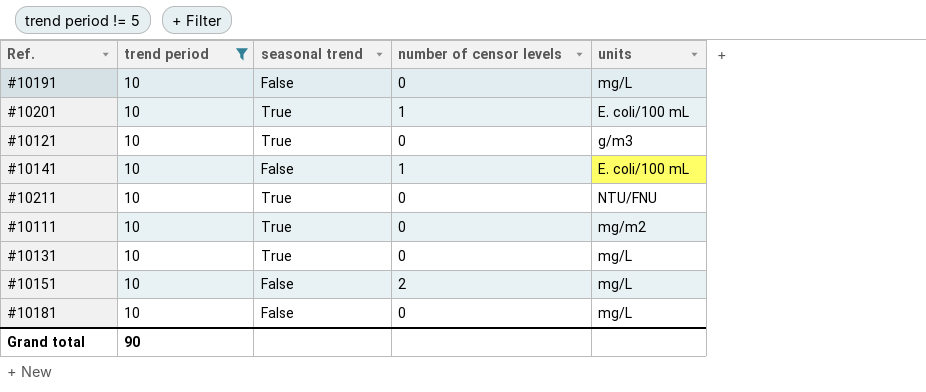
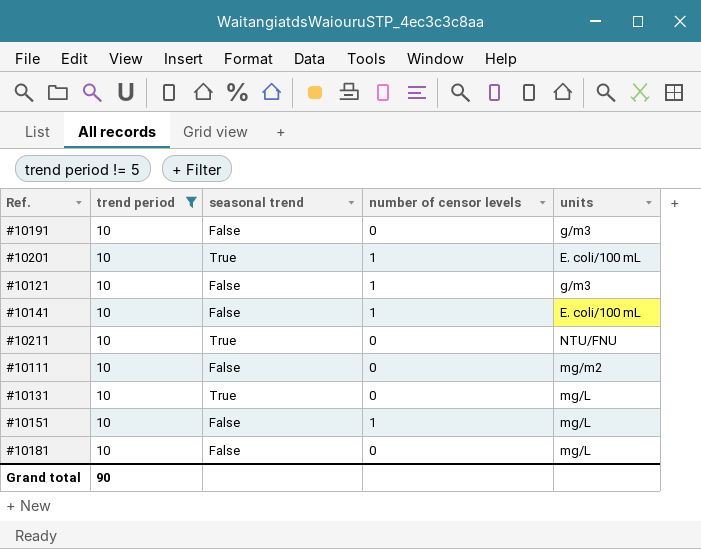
#10191 | units: mg/L -> g/m3
#10121 | seasonal trend: True -> False
#10121 | number of censor levels: 0 -> 1
#10111 | seasonal trend: True -> False
#10151 | number of censor levels: 2 -> 1

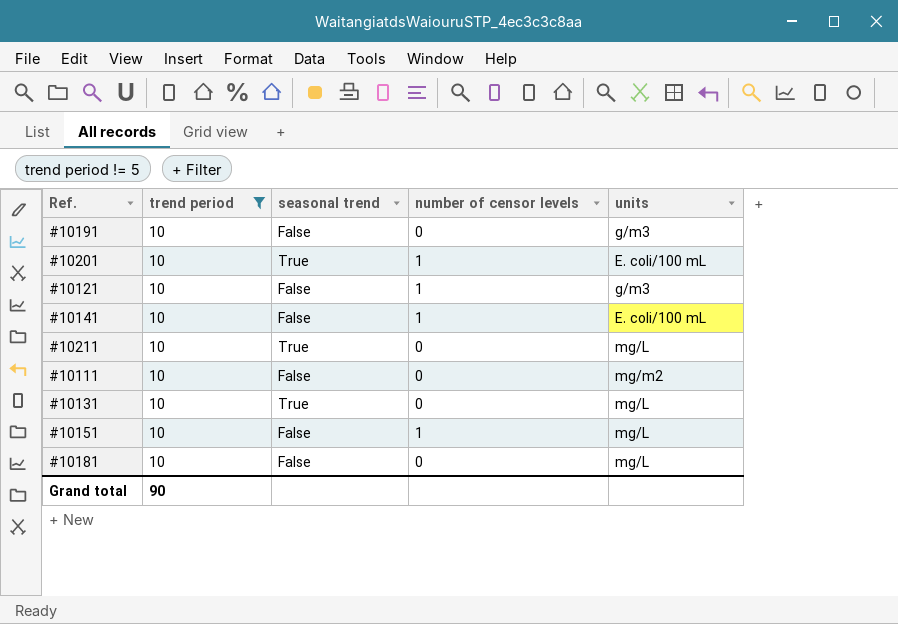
#10211 | units: NTU/FNU -> mg/L

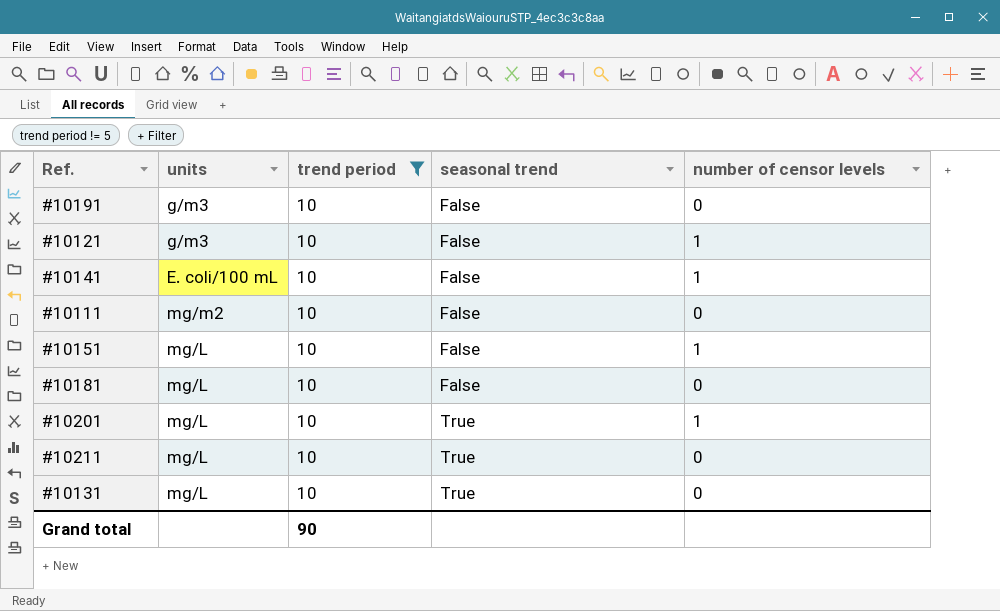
row order: none -> seasonal trend ascending
column units | position: 5 -> 2
#10201 | units: E. coli/100 mL -> mg/L

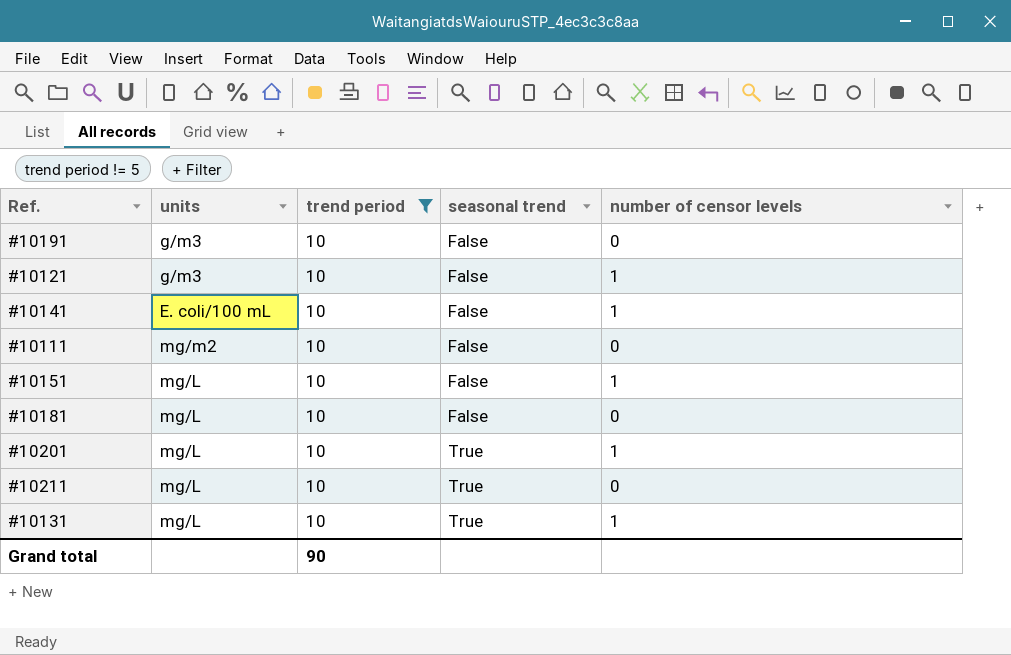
#10131 | number of censor levels: 0 -> 1

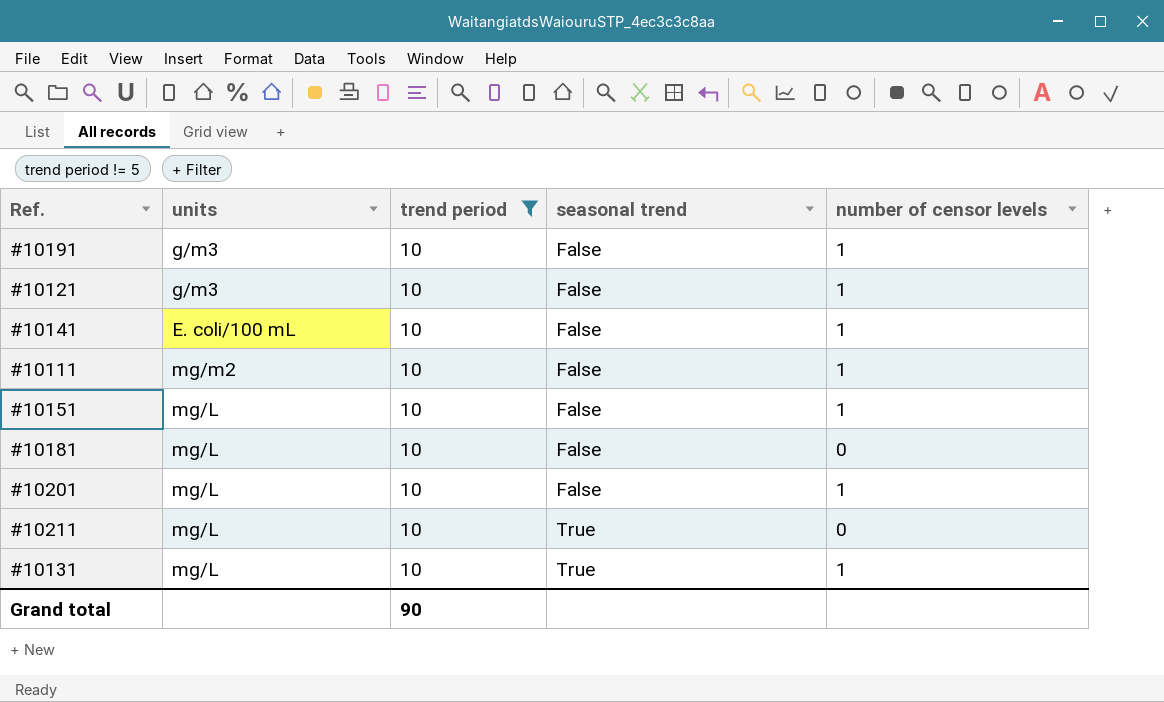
#10191 | number of censor levels: 0 -> 1
#10111 | number of censor levels: 0 -> 1
#10201 | seasonal trend: True -> False

